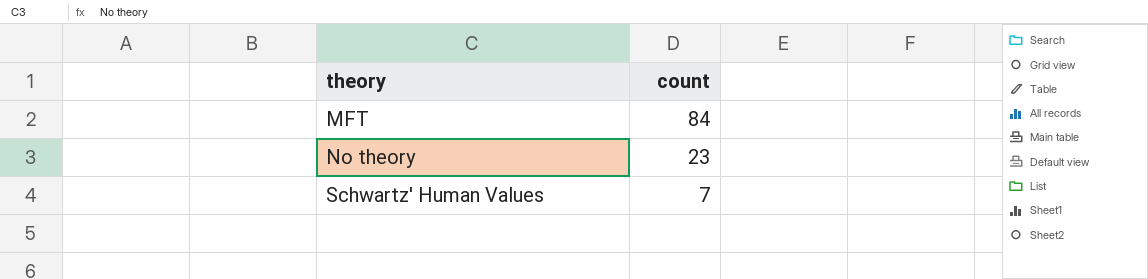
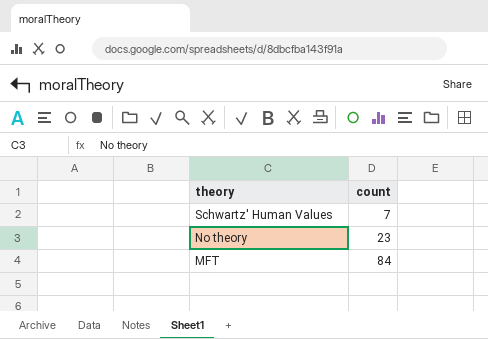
row order: theory ascending -> theory descending

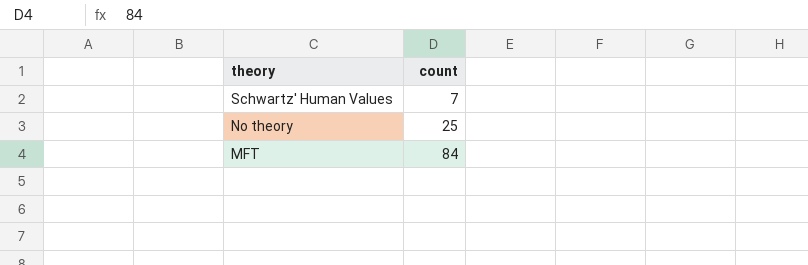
No theory | count: 23 -> 25

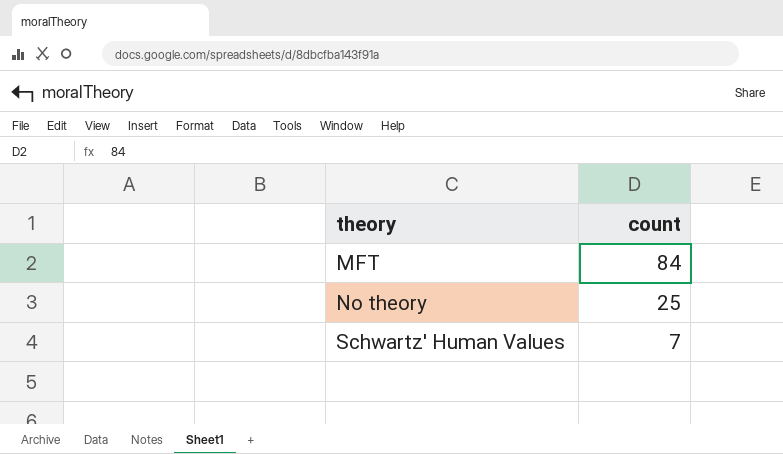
row order: theory descending -> theory ascending

